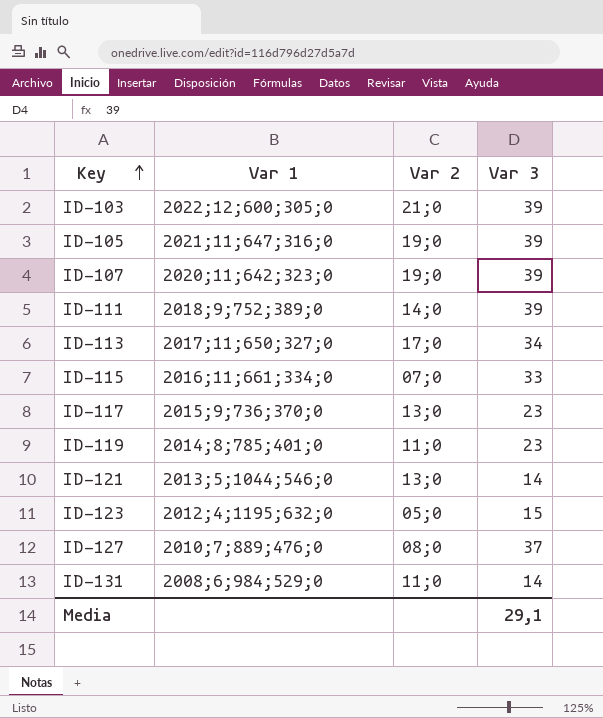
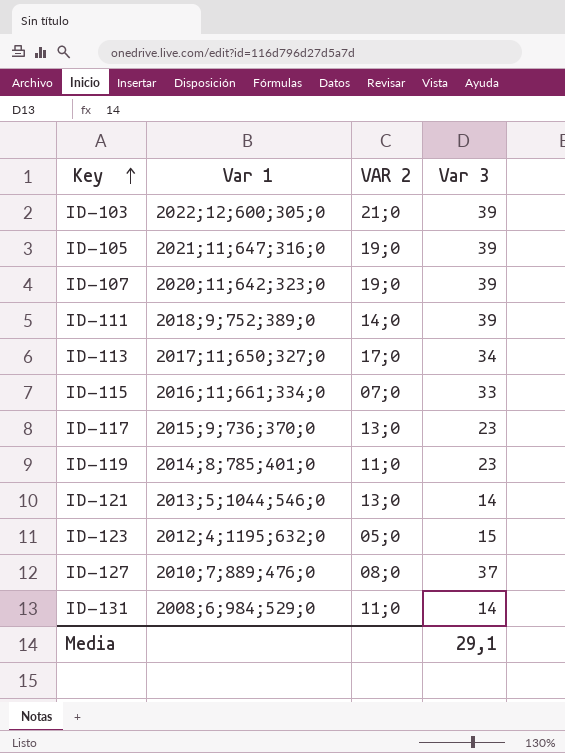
column name: Var 2 -> VAR 2

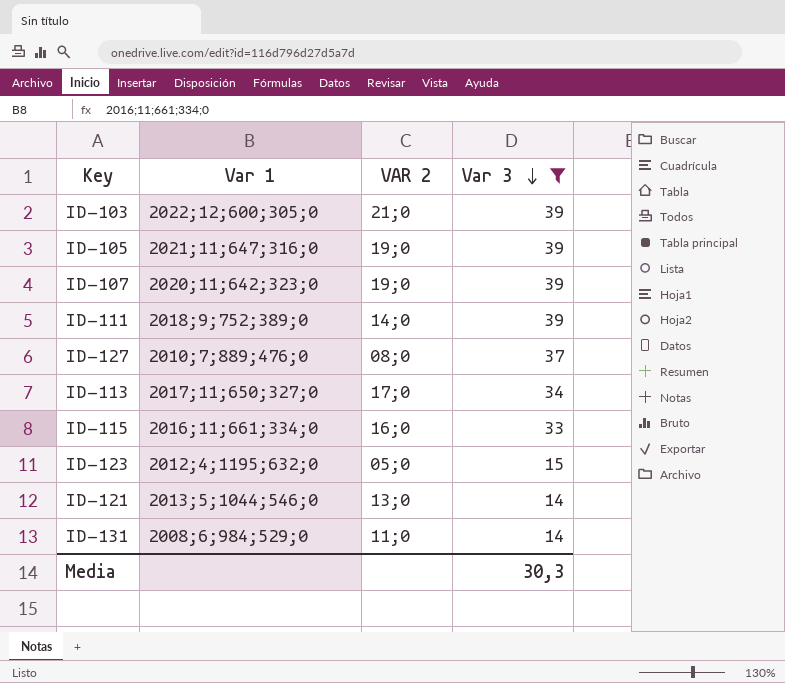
filter: none -> Var 3 != 23
row order: Key ascending -> Var 3 descending
ID-115 | VAR 2: 07;0 -> 16;0
Media | Var 3: 29,1 -> 30,3

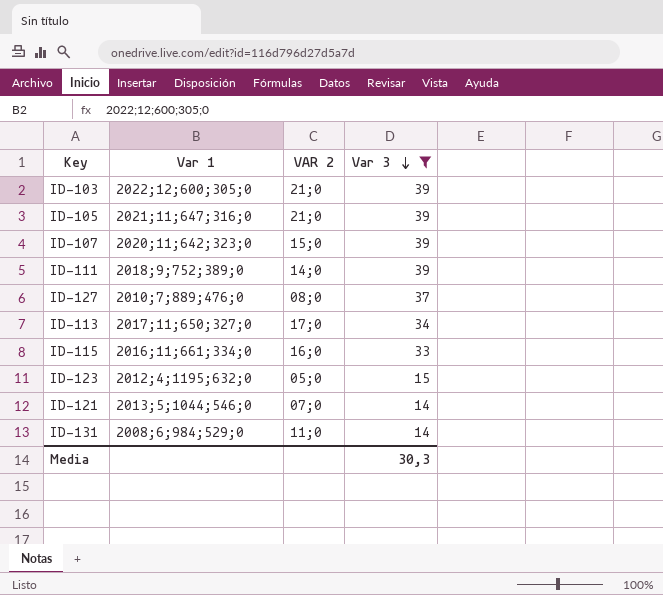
ID-105 | VAR 2: 19;0 -> 21;0
ID-107 | VAR 2: 19;0 -> 15;0
ID-121 | VAR 2: 13;0 -> 07;0

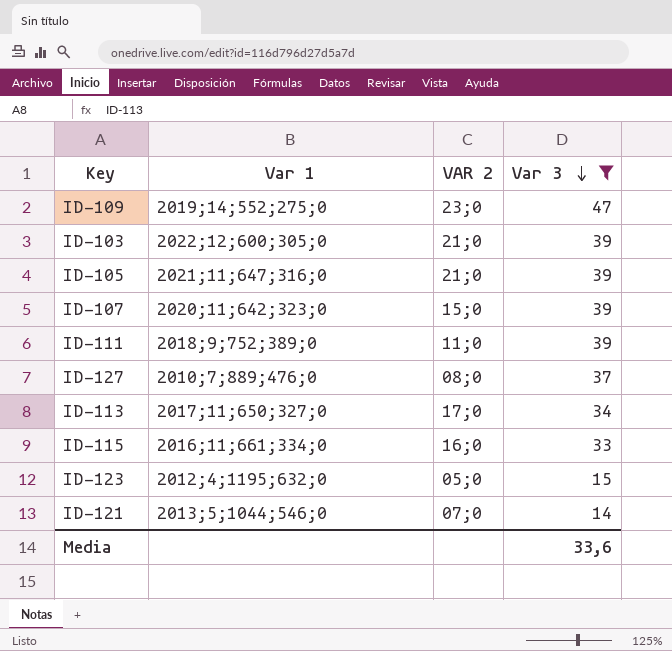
row ID-131: 2008;6;984;529;0 | 11;0 | 14 -> none
row ID-109: none -> 2019;14;552;275;0 | 23;0 | 47
ID-111 | VAR 2: 14;0 -> 11;0
Media | Var 3: 30,3 -> 33,6

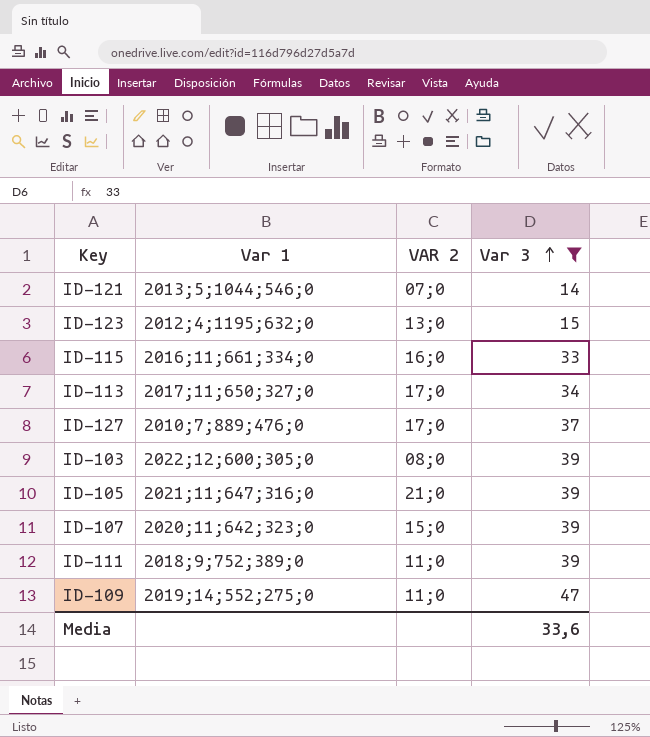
row order: Var 3 descending -> Var 3 ascending
ID-123 | VAR 2: 05;0 -> 13;0
ID-127 | VAR 2: 08;0 -> 17;0
ID-103 | VAR 2: 21;0 -> 08;0
ID-109 | VAR 2: 23;0 -> 11;0

